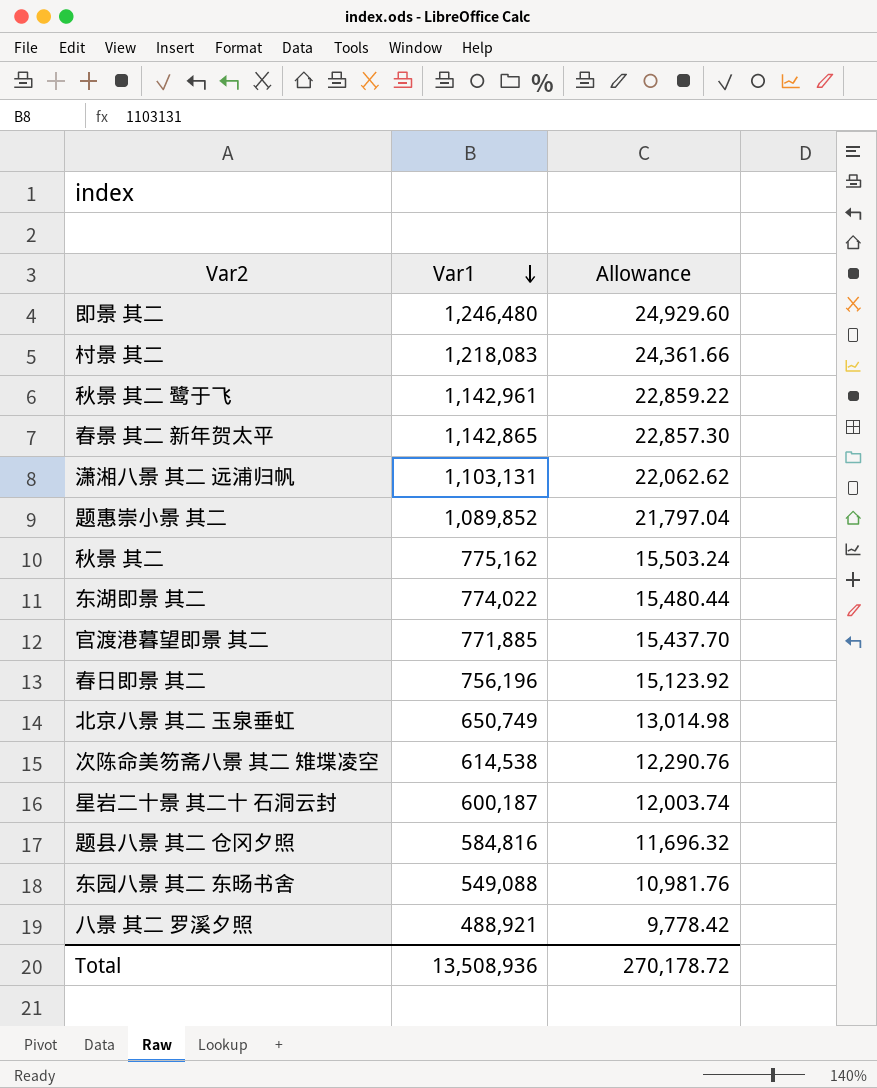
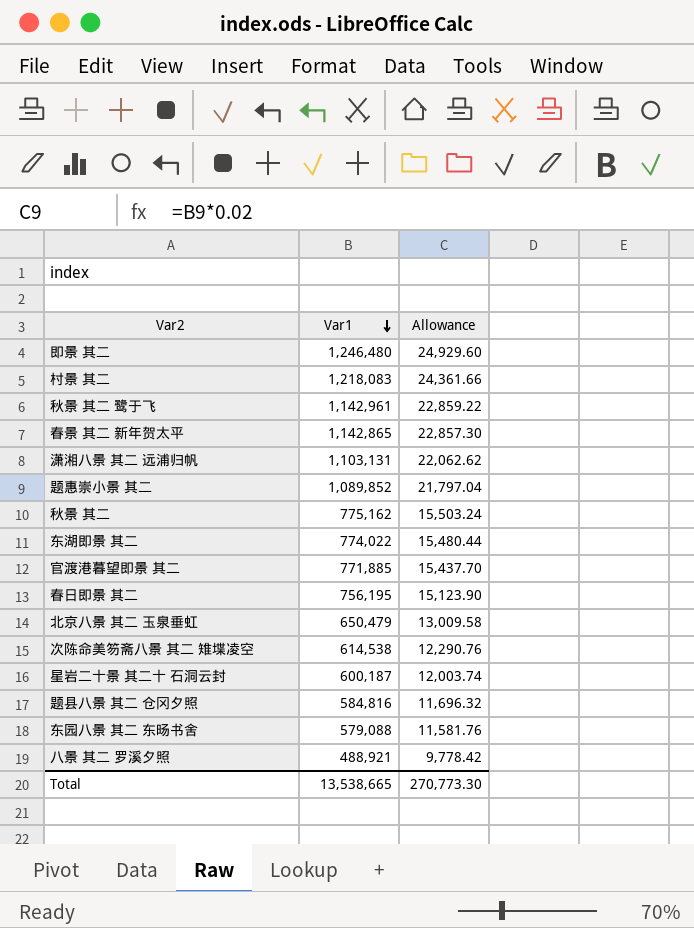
春日即景 其二 | Var1: 756,196 -> 756,195
春日即景 其二 | Allowance: 15,123.92 -> 15,123.90
北京八景 其二 玉泉垂虹 | Var1: 650,749 -> 650,479
北京八景 其二 玉泉垂虹 | Allowance: 13,014.98 -> 13,009.58
东园八景 其二 东旸书舍 | Var1: 549,088 -> 579,088
东园八景 其二 东旸书舍 | Allowance: 10,981.76 -> 11,581.76
Total | Var1: 13,508,936 -> 13,538,665
Total | Allowance: 270,178.72 -> 270,773.30

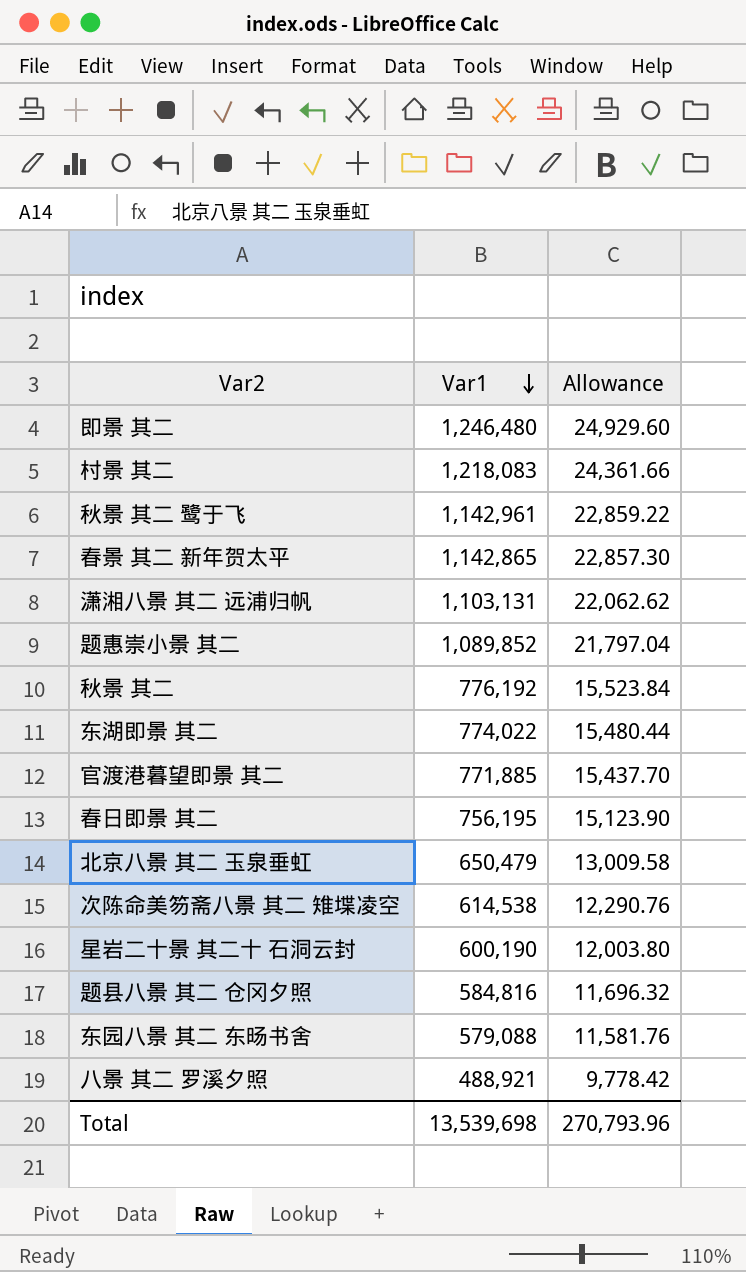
秋景 其二 | Var1: 775,162 -> 776,192
秋景 其二 | Allowance: 15,503.24 -> 15,523.84
星岩二十景 其二十 石洞云封 | Var1: 600,187 -> 600,190
星岩二十景 其二十 石洞云封 | Allowance: 12,003.74 -> 12,003.80
Total | Var1: 13,538,665 -> 13,539,698
Total | Allowance: 270,773.30 -> 270,793.96

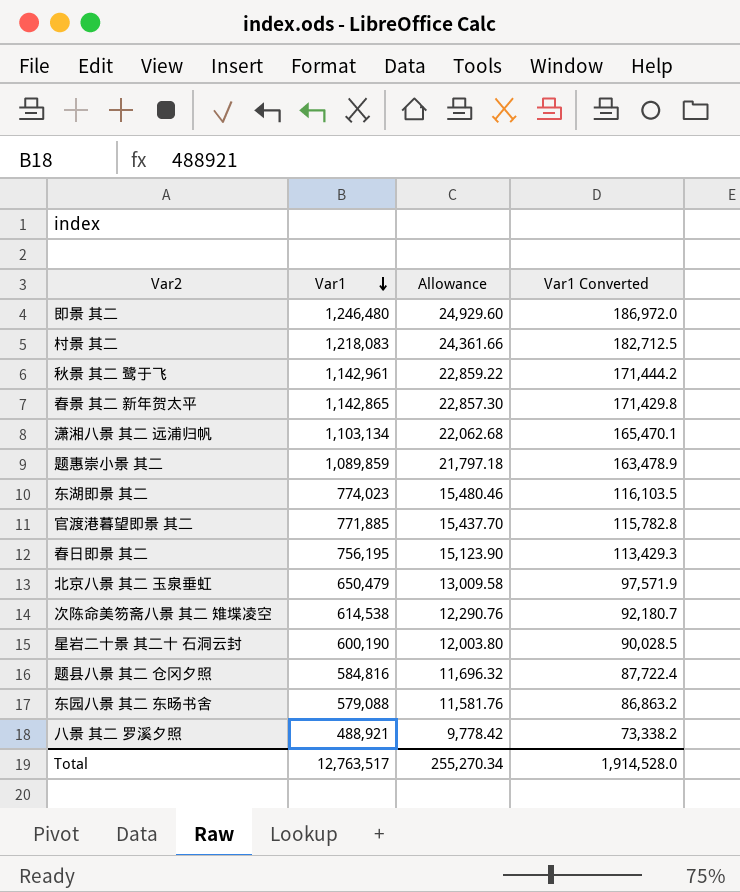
column Var1 Converted | formula: none -> [Var1] * 0.15
row 秋景 其二: 776,192 | 15,523.84 -> none
潇湘八景 其二 远浦归帆 | Var1: 1,103,131 -> 1,103,134
潇湘八景 其二 远浦归帆 | Allowance: 22,062.62 -> 22,062.68
题惠崇小景 其二 | Var1: 1,089,852 -> 1,089,859
题惠崇小景 其二 | Allowance: 21,797.04 -> 21,797.18
东湖即景 其二 | Var1: 774,022 -> 774,023
东湖即景 其二 | Allowance: 15,480.44 -> 15,480.46
Total | Var1: 13,539,698 -> 12,763,517
Total | Allowance: 270,793.96 -> 255,270.34

